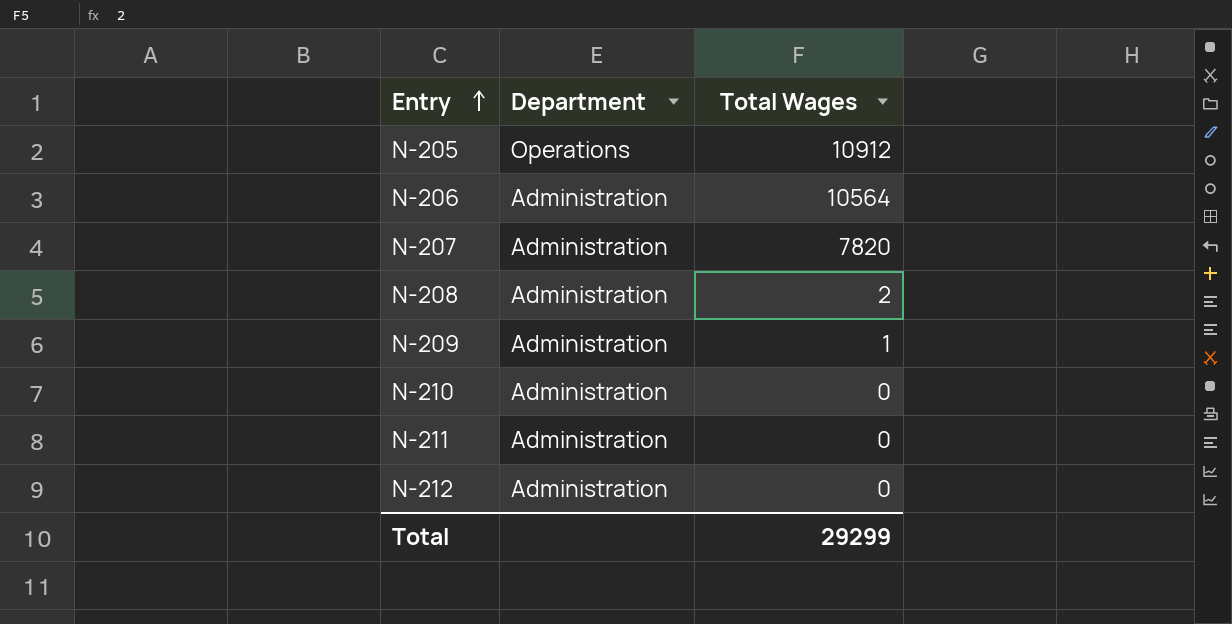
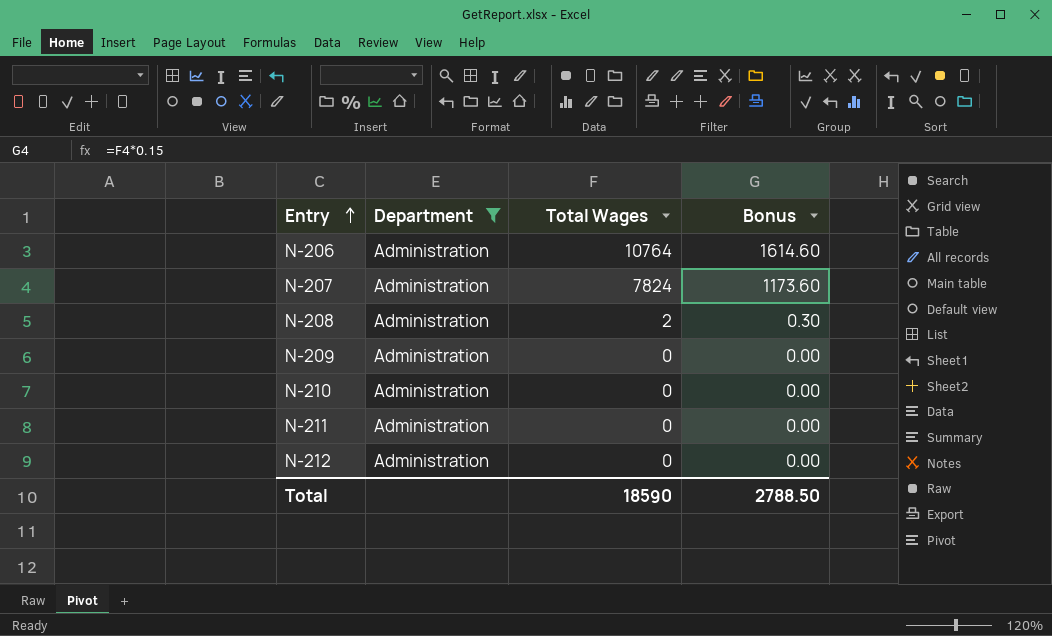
filter: none -> Department = Administration
column Bonus | formula: none -> [Total Wages] * 0.15
N-206 | Total Wages: 10564 -> 10764
N-207 | Total Wages: 7820 -> 7824
N-209 | Total Wages: 1 -> 0
Total | Total Wages: 29299 -> 18590

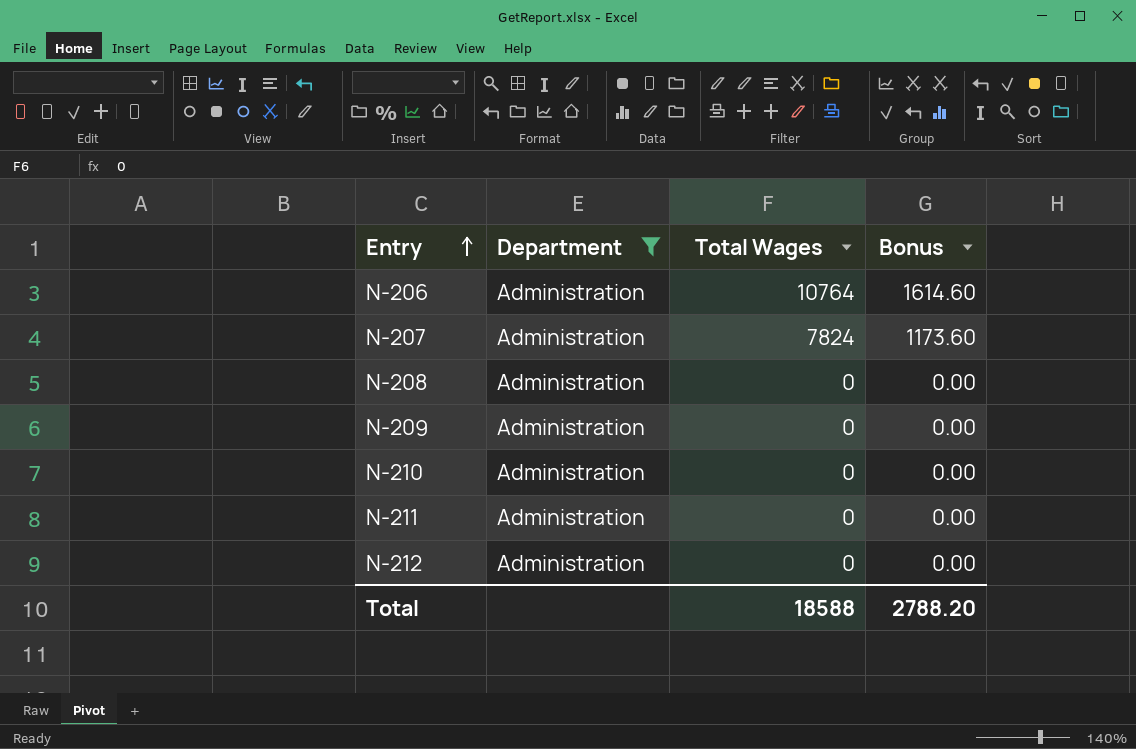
N-208 | Total Wages: 2 -> 0
N-208 | Bonus: 0.30 -> 0.00
Total | Total Wages: 18590 -> 18588
Total | Bonus: 2788.50 -> 2788.20

